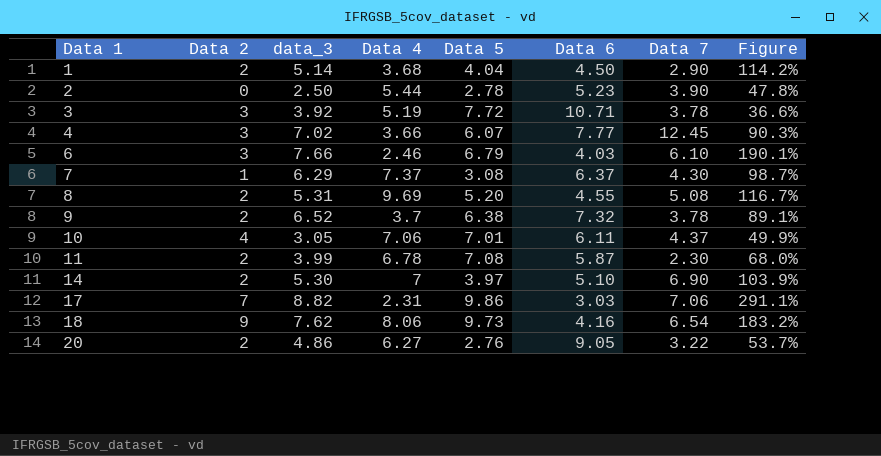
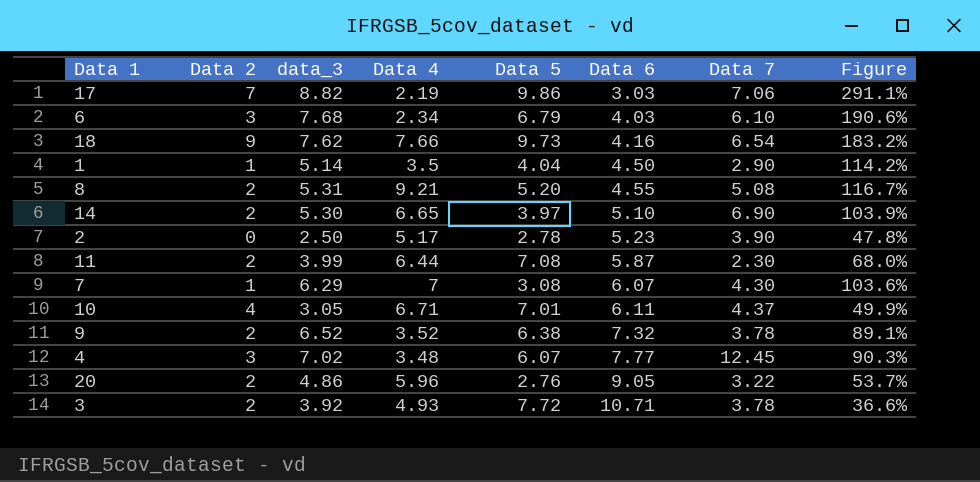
row order: Data 1 ascending -> Data 6 ascending
17 | Data 4: 2.31 -> 2.19
6 | data_3: 7.66 -> 7.68
6 | Data 4: 2.46 -> 2.34
6 | Figure: 190.1% -> 190.6%
18 | Data 4: 8.06 -> 7.66
1 | Data 2: 2 -> 1
1 | Data 4: 3.68 -> 3.5
8 | Data 4: 9.69 -> 9.21
14 | Data 4: 7 -> 6.65
2 | Data 4: 5.44 -> 5.17
11 | Data 4: 6.78 -> 6.44
7 | Data 4: 7.37 -> 7
7 | Data 6: 6.37 -> 6.07
7 | Figure: 98.7% -> 103.6%
10 | Data 4: 7.06 -> 6.71
9 | Data 4: 3.7 -> 3.52
4 | Data 4: 3.66 -> 3.48
20 | Data 4: 6.27 -> 5.96
3 | Data 2: 3 -> 2
3 | Data 4: 5.19 -> 4.93

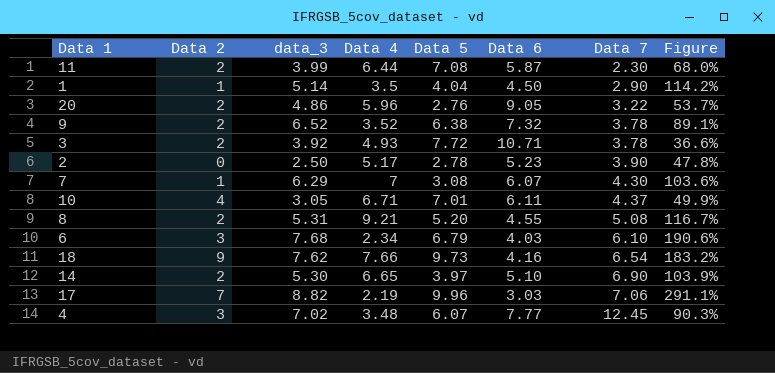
row order: Data 6 ascending -> Data 7 ascending
17 | Data 5: 9.86 -> 9.96

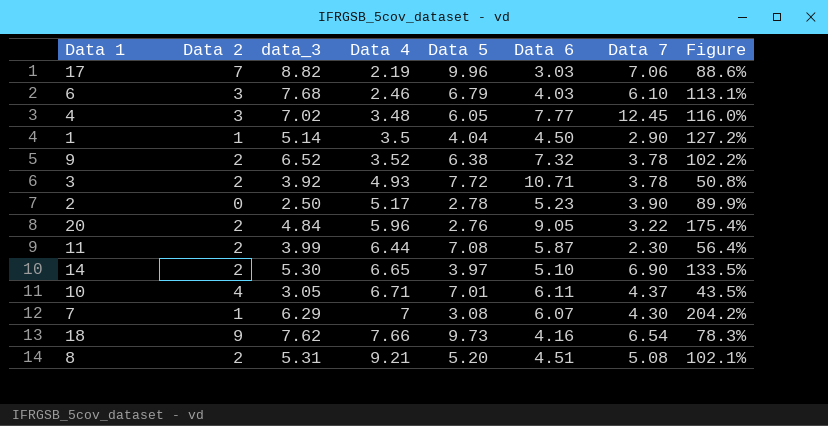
row order: Data 7 ascending -> Data 4 ascending
column Figure | formula: [data_3] / [Data 6] -> [data_3] / [Data 5]
6 | Data 4: 2.34 -> 2.46
4 | Data 5: 6.07 -> 6.05
20 | data_3: 4.86 -> 4.84
8 | Data 6: 4.55 -> 4.51

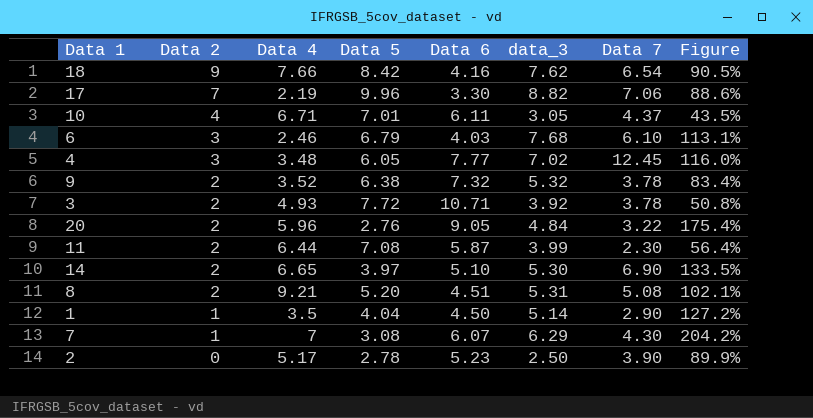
row order: Data 4 ascending -> Data 2 descending
column data_3 | position: 3 -> 6
18 | Data 5: 9.73 -> 8.42
18 | Figure: 78.3% -> 90.5%
17 | Data 6: 3.03 -> 3.30
9 | data_3: 6.52 -> 5.32
9 | Figure: 102.2% -> 83.4%

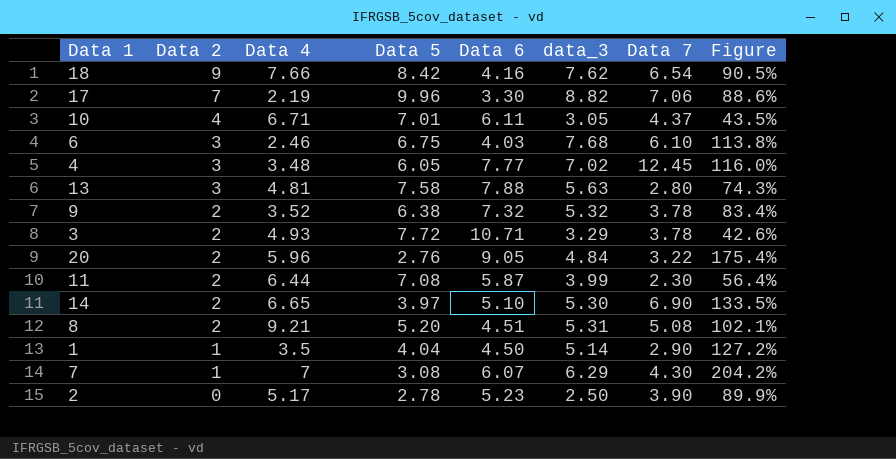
6 | Data 5: 6.79 -> 6.75
6 | Figure: 113.1% -> 113.8%
row 13: none -> 3 | 4.81 | 7.58 | 7.88 | 5.63 | 2.80 | 74.3%
3 | data_3: 3.92 -> 3.29
3 | Figure: 50.8% -> 42.6%

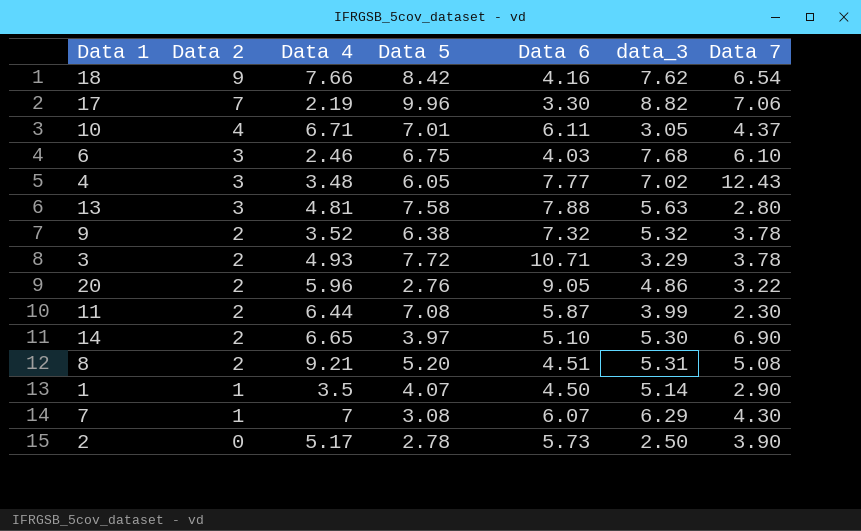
column Figure | formula: [data_3] / [Data 5] -> none
4 | Data 7: 12.45 -> 12.43
20 | data_3: 4.84 -> 4.86
1 | Data 5: 4.04 -> 4.07
2 | Data 6: 5.23 -> 5.73

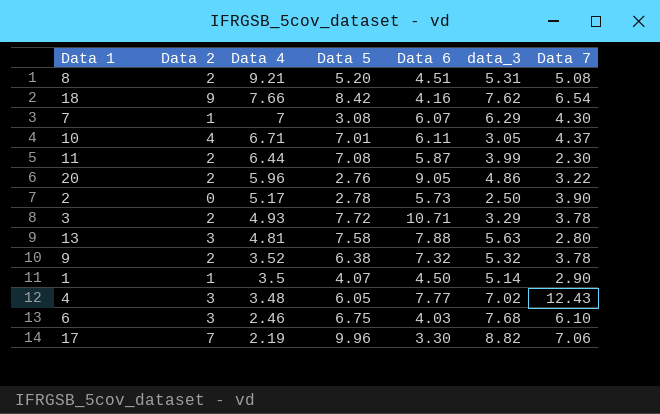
row order: Data 2 descending -> Data 4 descending
row 14: 2 | 6.65 | 3.97 | 5.10 | 5.30 | 6.90 -> none

